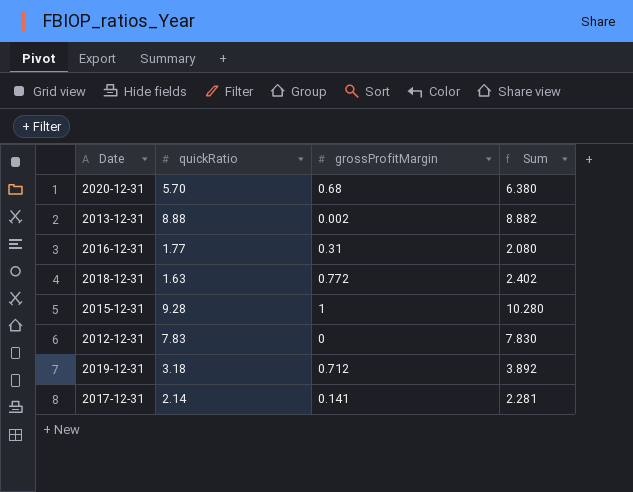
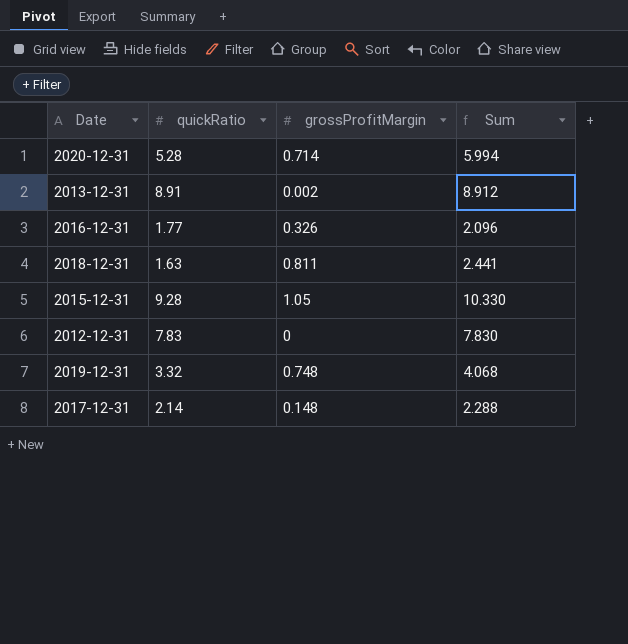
2020-12-31 | quickRatio: 5.70 -> 5.28
2020-12-31 | grossProfitMargin: 0.68 -> 0.714
2020-12-31 | Sum: 6.380 -> 5.994
2013-12-31 | quickRatio: 8.88 -> 8.91
2013-12-31 | Sum: 8.882 -> 8.912
2016-12-31 | grossProfitMargin: 0.31 -> 0.326
2016-12-31 | Sum: 2.080 -> 2.096
2018-12-31 | grossProfitMargin: 0.772 -> 0.811
2018-12-31 | Sum: 2.402 -> 2.441
2015-12-31 | grossProfitMargin: 1 -> 1.05
2015-12-31 | Sum: 10.280 -> 10.330
2019-12-31 | quickRatio: 3.18 -> 3.32
2019-12-31 | grossProfitMargin: 0.712 -> 0.748
2019-12-31 | Sum: 3.892 -> 4.068
2017-12-31 | grossProfitMargin: 0.141 -> 0.148
2017-12-31 | Sum: 2.281 -> 2.288

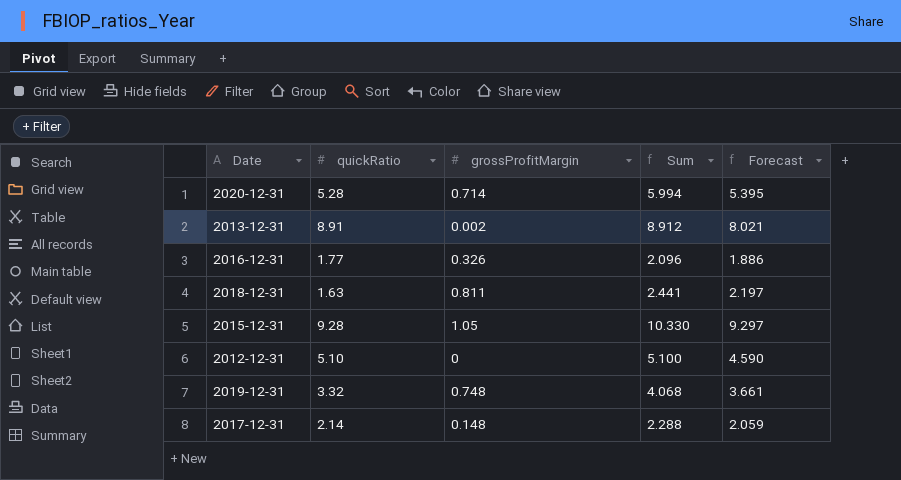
column Forecast | formula: none -> [Sum] * 0.9
2012-12-31 | quickRatio: 7.83 -> 5.10
2012-12-31 | Sum: 7.830 -> 5.100

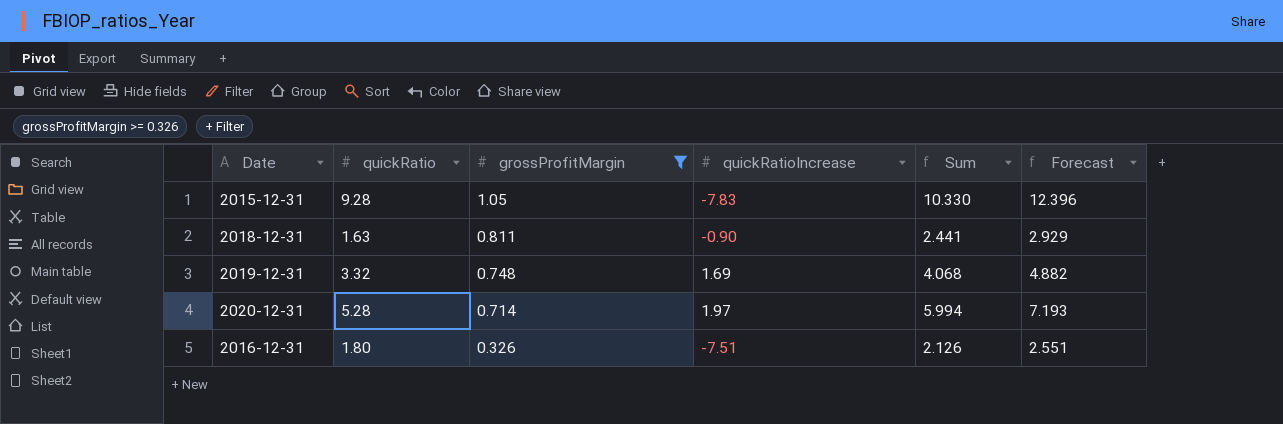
filter: none -> grossProfitMargin >= 0.326
row order: none -> grossProfitMargin descending
column quickRatioIncrease | position: none -> 4
column Forecast | formula: [Sum] * 0.9 -> [Sum] * 1.2
2016-12-31 | quickRatio: 1.77 -> 1.80
2016-12-31 | Sum: 2.096 -> 2.126

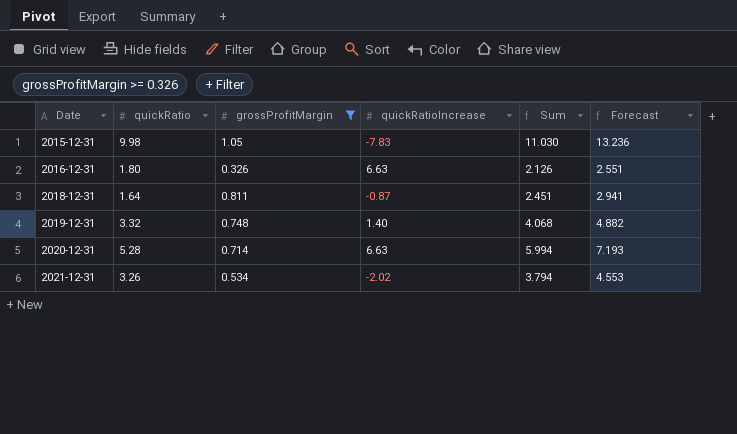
row order: grossProfitMargin descending -> Date ascending
2015-12-31 | quickRatio: 9.28 -> 9.98
2015-12-31 | Sum: 10.330 -> 11.030
2015-12-31 | Forecast: 12.396 -> 13.236
2016-12-31 | quickRatioIncrease: -7.51 -> 6.63
2018-12-31 | quickRatio: 1.63 -> 1.64
2018-12-31 | quickRatioIncrease: -0.90 -> -0.87
2018-12-31 | Sum: 2.441 -> 2.451
2018-12-31 | Forecast: 2.929 -> 2.941
2019-12-31 | quickRatioIncrease: 1.69 -> 1.40
2020-12-31 | quickRatioIncrease: 1.97 -> 6.63
row 2021-12-31: none -> 3.26 | 0.534 | -2.02 | 3.794 | 4.553

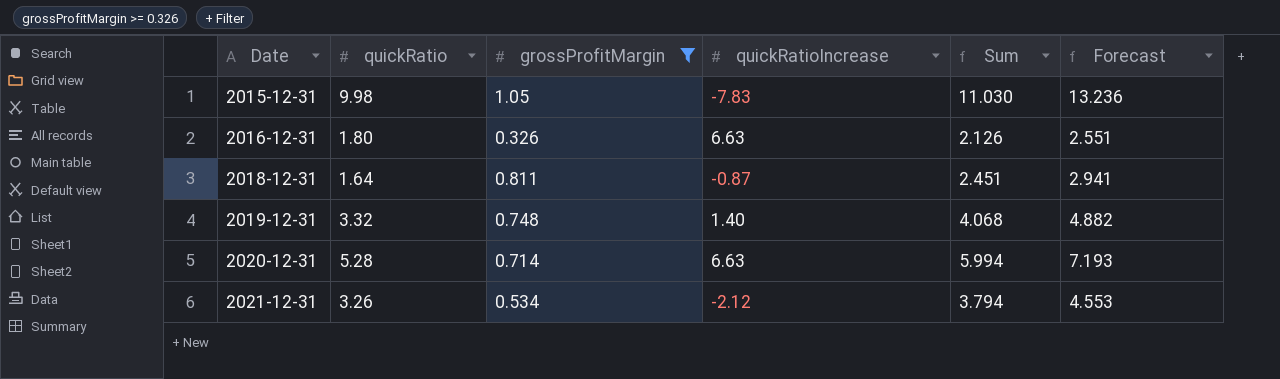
2021-12-31 | quickRatioIncrease: -2.02 -> -2.12

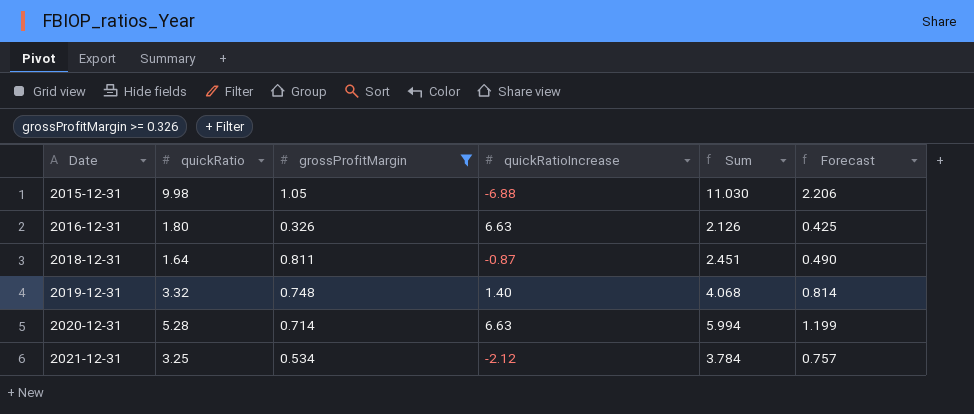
column Forecast | formula: [Sum] * 1.2 -> [Sum] * 0.2
2015-12-31 | quickRatioIncrease: -7.83 -> -6.88
2021-12-31 | quickRatio: 3.26 -> 3.25
2021-12-31 | Sum: 3.794 -> 3.784

